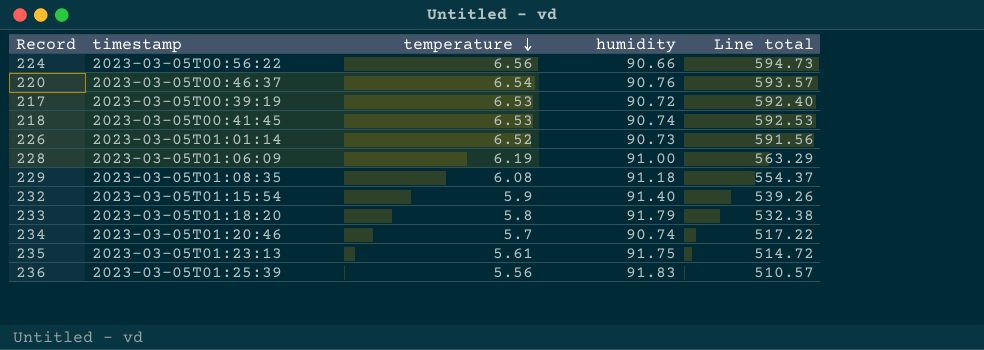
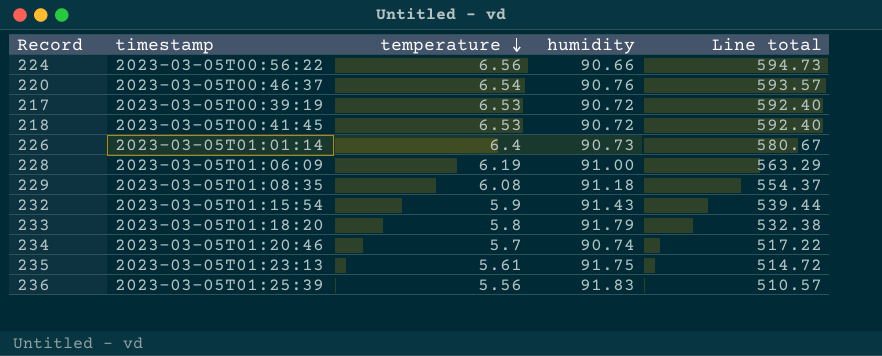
218 | humidity: 90.74 -> 90.72
218 | Line total: 592.53 -> 592.40
226 | temperature: 6.52 -> 6.4
226 | Line total: 591.56 -> 580.67
232 | humidity: 91.40 -> 91.43
232 | Line total: 539.26 -> 539.44

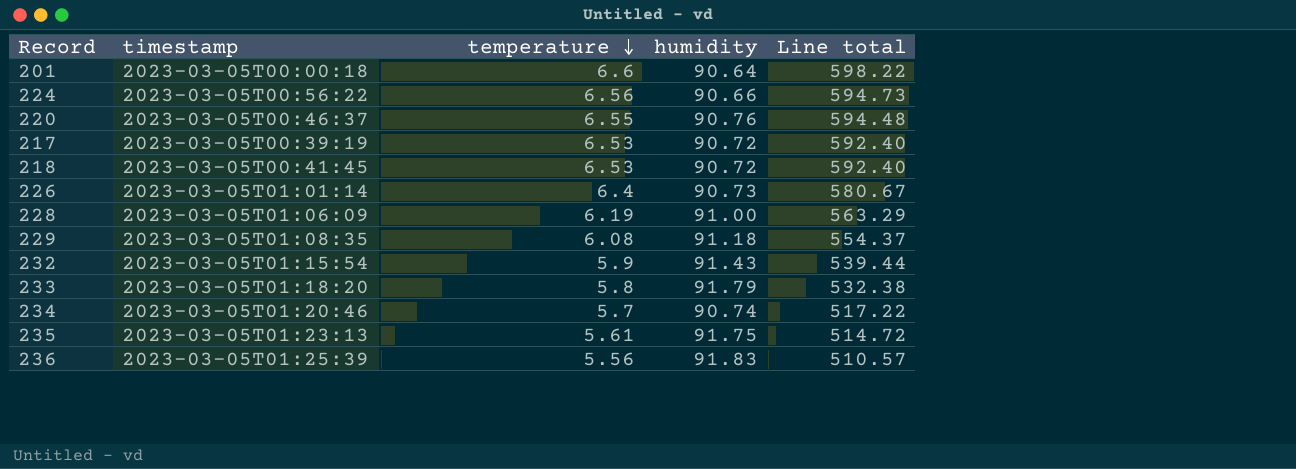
row 201: none -> 2023-03-05T00:00:18 | 6.6 | 90.64 | 598.22
220 | temperature: 6.54 -> 6.55
220 | Line total: 593.57 -> 594.48

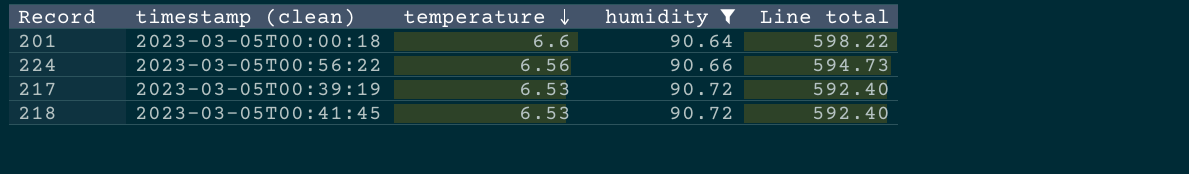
filter: none -> humidity <= 90.72
column name: timestamp -> timestamp (clean)

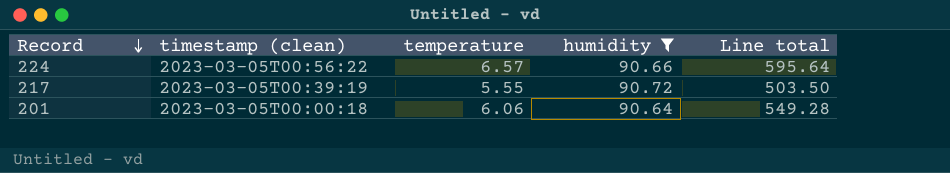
row order: temperature descending -> Record descending
row 218: 2023-03-05T00:41:45 | 6.53 | 90.72 | 592.40 -> none
224 | temperature: 6.56 -> 6.57
224 | Line total: 594.73 -> 595.64
217 | temperature: 6.53 -> 5.55
217 | Line total: 592.40 -> 503.50
201 | temperature: 6.6 -> 6.06
201 | Line total: 598.22 -> 549.28

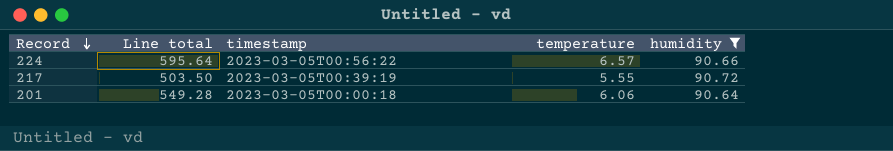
column Line total | position: 5 -> 2
column name: timestamp (clean) -> timestamp

